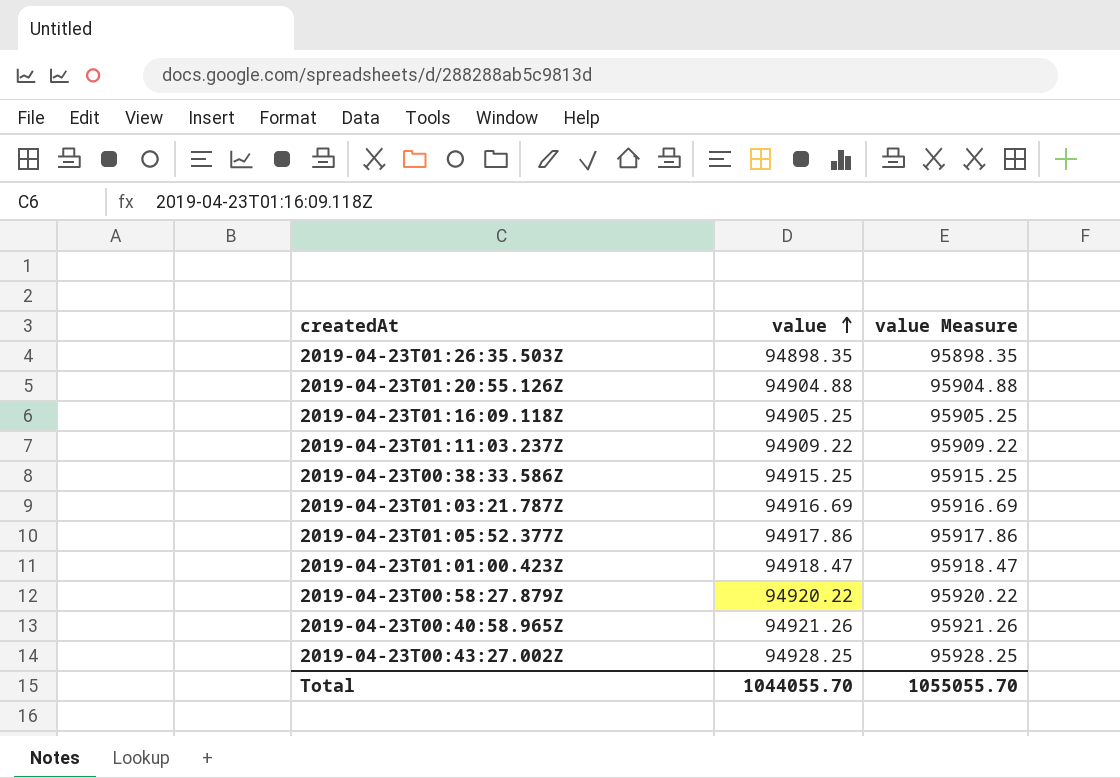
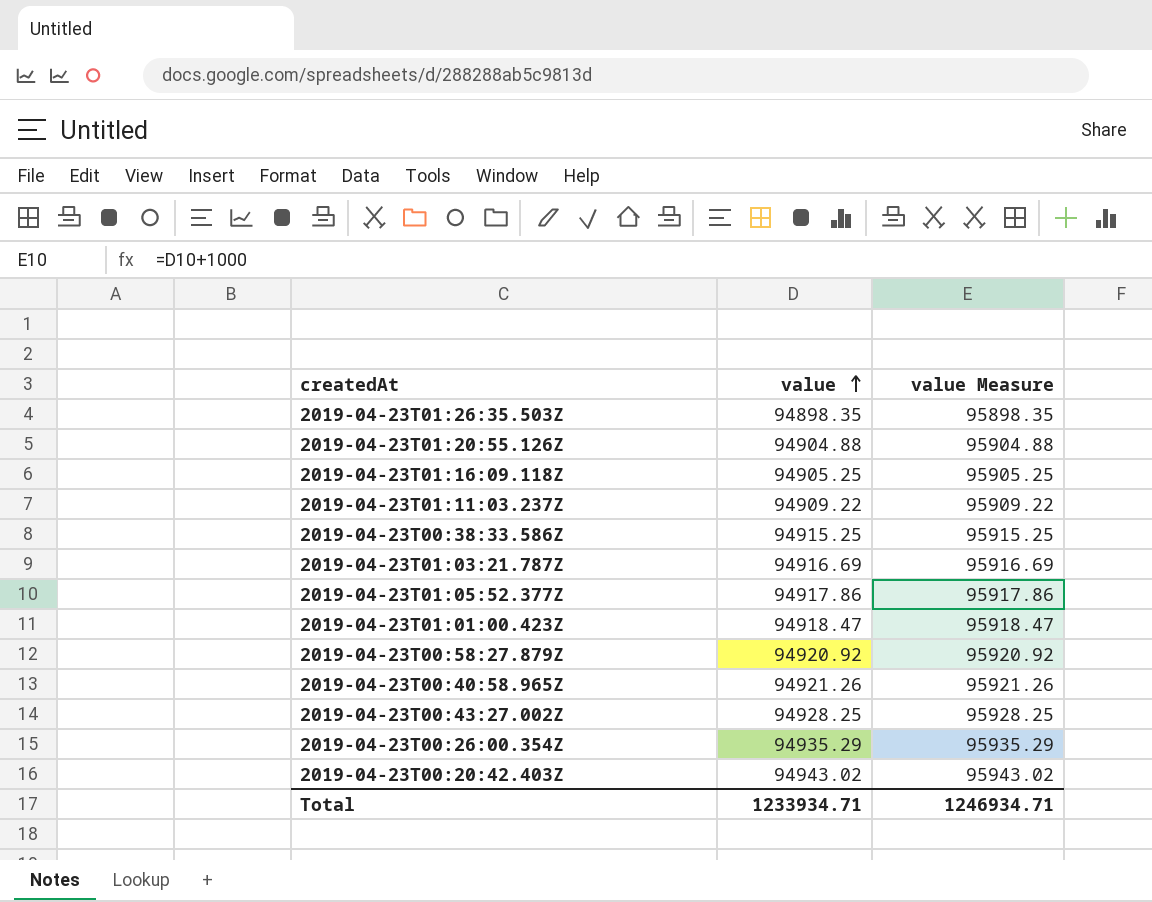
2019-04-23T00:58:27.879Z | value: 94920.22 -> 94920.92
2019-04-23T00:58:27.879Z | value Measure: 95920.22 -> 95920.92
row 2019-04-23T00:26:00.354Z: none -> 94935.29 | 95935.29
row 2019-04-23T00:20:42.403Z: none -> 94943.02 | 95943.02
Total | value: 1044055.70 -> 1233934.71
Total | value Measure: 1055055.70 -> 1246934.71

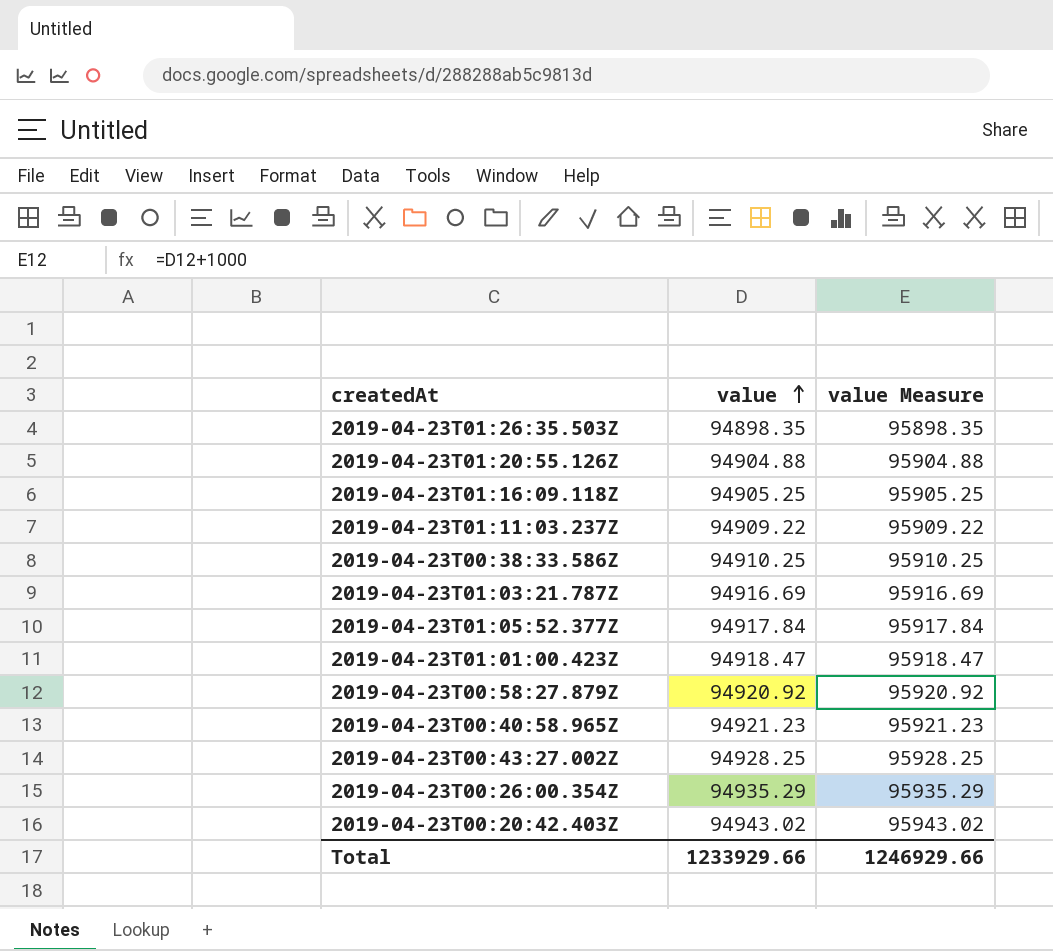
2019-04-23T00:38:33.586Z | value: 94915.25 -> 94910.25
2019-04-23T00:38:33.586Z | value Measure: 95915.25 -> 95910.25
2019-04-23T01:05:52.377Z | value: 94917.86 -> 94917.84
2019-04-23T01:05:52.377Z | value Measure: 95917.86 -> 95917.84
2019-04-23T00:40:58.965Z | value: 94921.26 -> 94921.23
2019-04-23T00:40:58.965Z | value Measure: 95921.26 -> 95921.23
Total | value: 1233934.71 -> 1233929.66
Total | value Measure: 1246934.71 -> 1246929.66

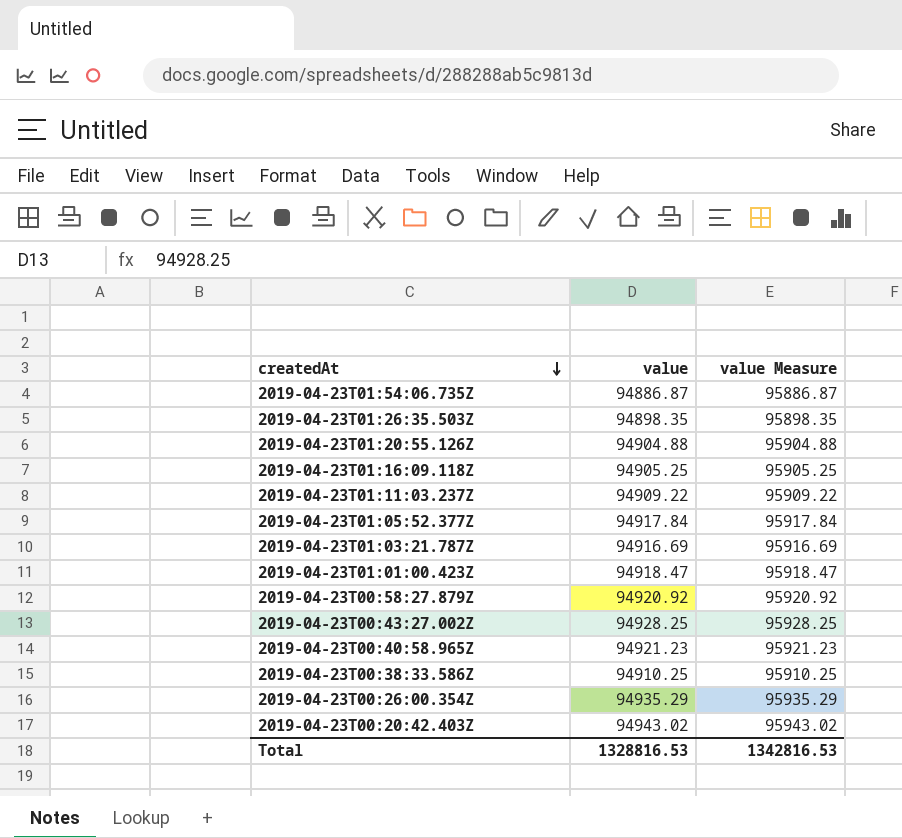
row order: value ascending -> createdAt descending
row 2019-04-23T01:54:06.735Z: none -> 94886.87 | 95886.87
Total | value: 1233929.66 -> 1328816.53
Total | value Measure: 1246929.66 -> 1342816.53

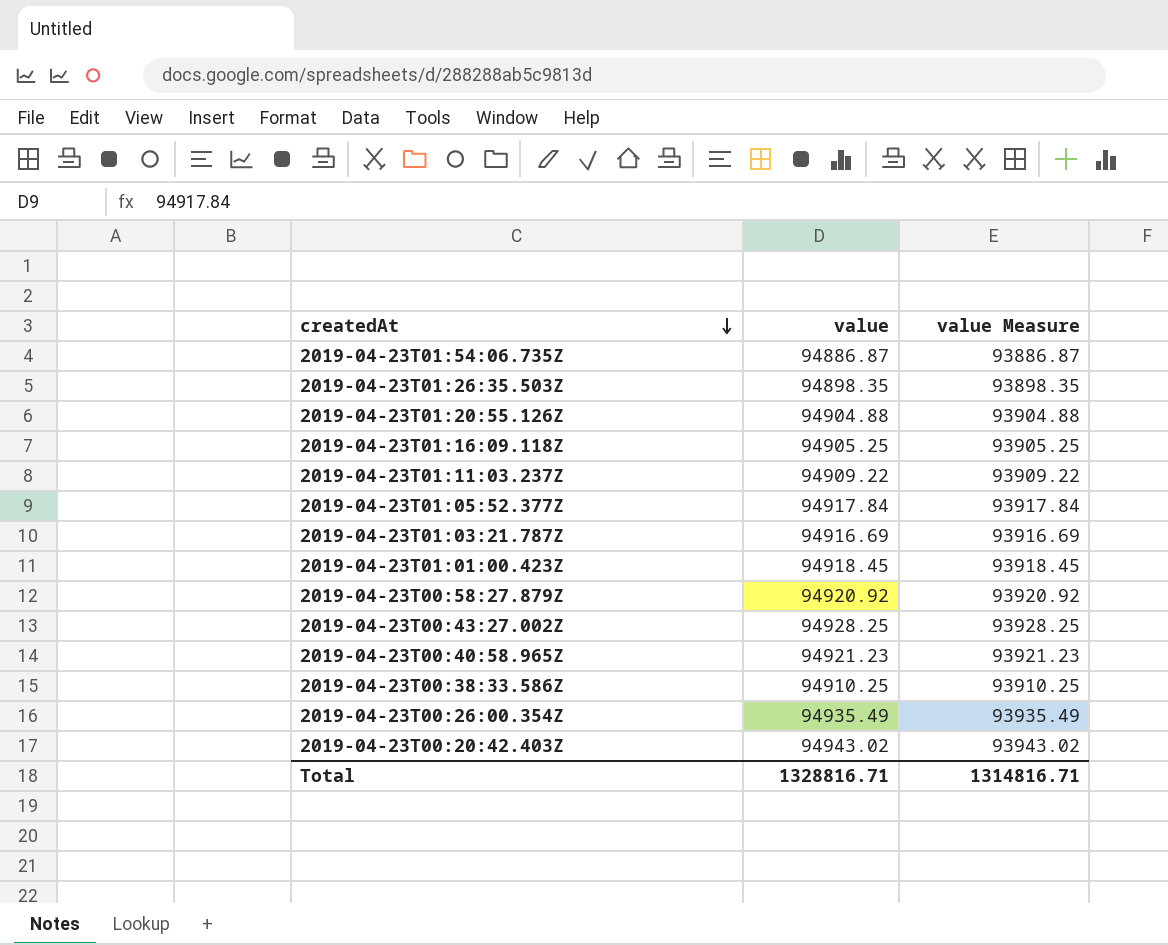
column value Measure | formula: [value] + 1000 -> [value] - 1000
2019-04-23T01:01:00.423Z | value: 94918.47 -> 94918.45
2019-04-23T00:26:00.354Z | value: 94935.29 -> 94935.49
Total | value: 1328816.53 -> 1328816.71
Total | value Measure: 1342816.53 -> 1314816.71

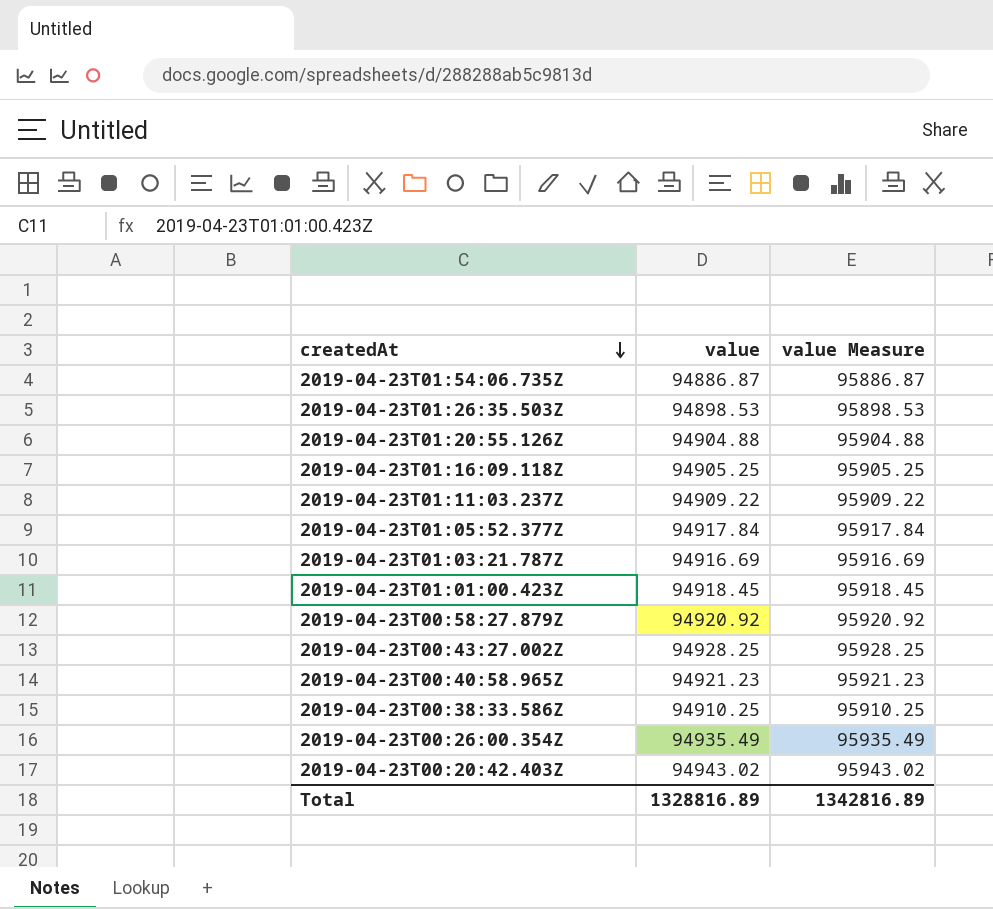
column value Measure | formula: [value] - 1000 -> [value] + 1000
2019-04-23T01:26:35.503Z | value: 94898.35 -> 94898.53
Total | value: 1328816.71 -> 1328816.89
Total | value Measure: 1314816.71 -> 1342816.89

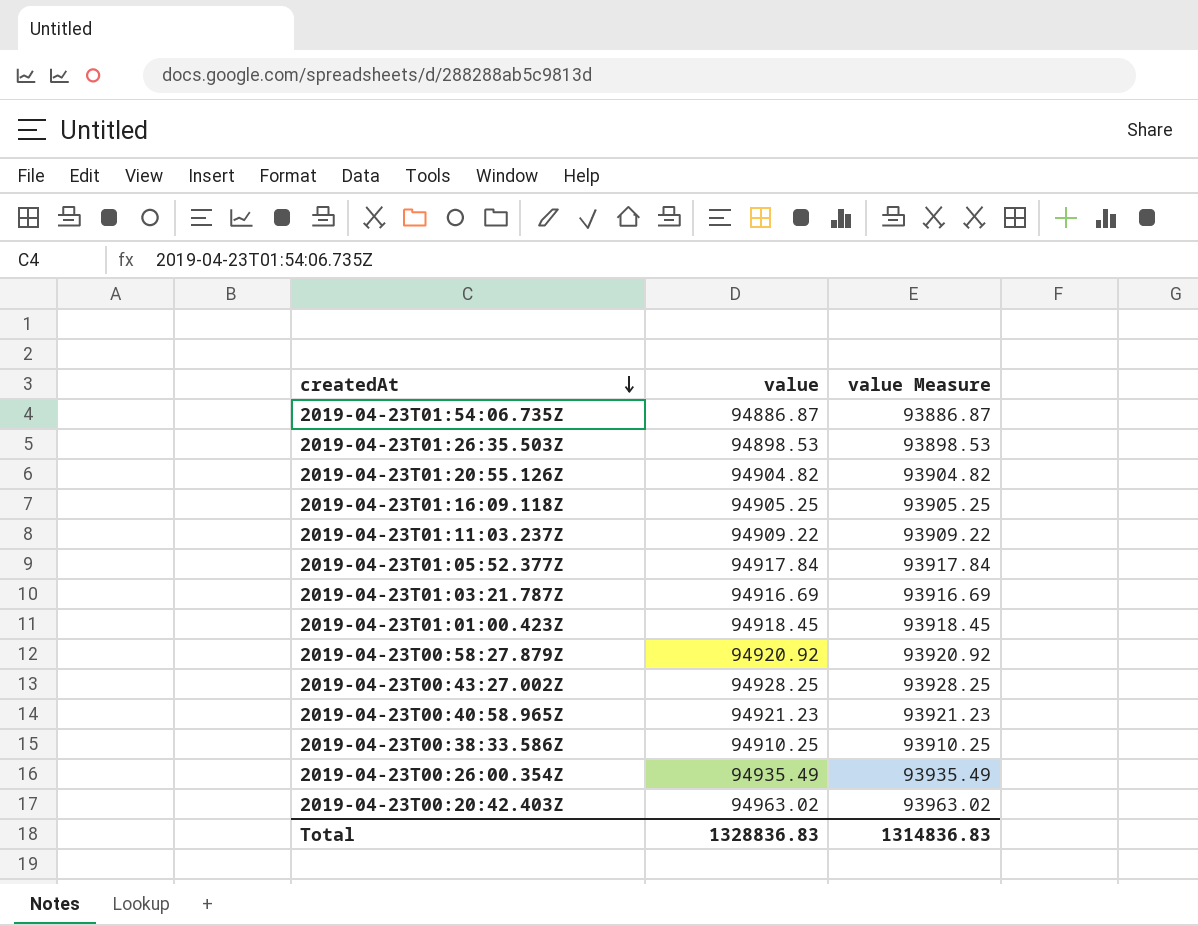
column value Measure | formula: [value] + 1000 -> [value] - 1000
2019-04-23T01:20:55.126Z | value: 94904.88 -> 94904.82
2019-04-23T00:20:42.403Z | value: 94943.02 -> 94963.02
Total | value: 1328816.89 -> 1328836.83
Total | value Measure: 1342816.89 -> 1314836.83

